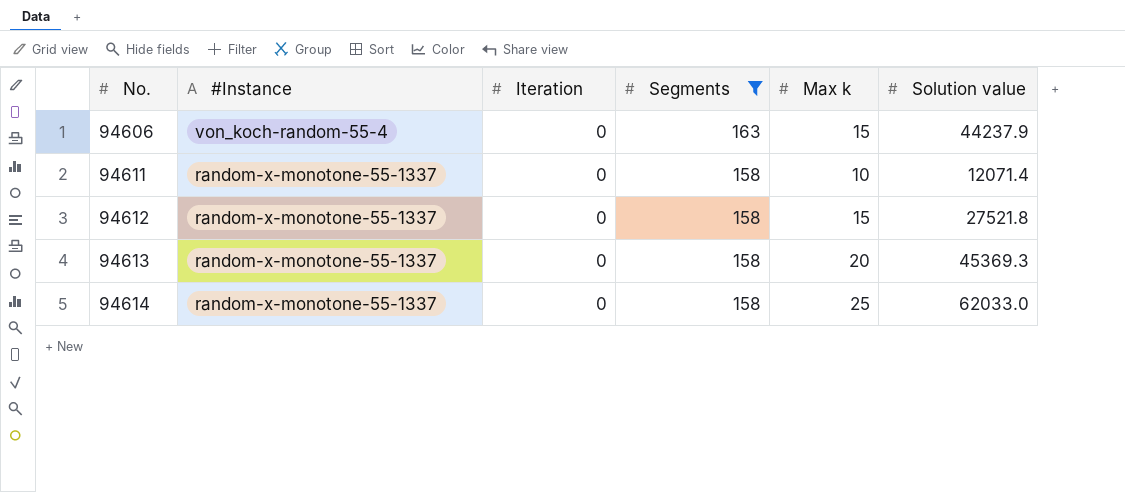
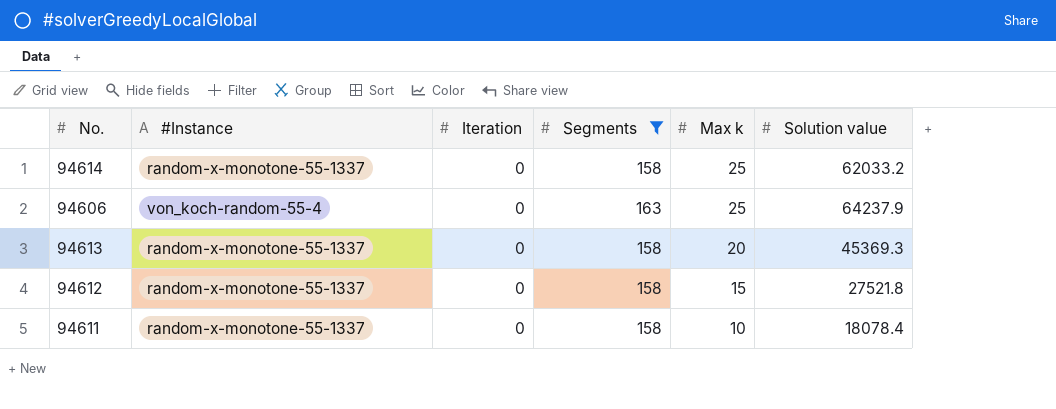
row order: No. ascending -> Max k descending
94614 | Solution value: 62033.0 -> 62033.2
94606 | Max k: 15 -> 25
94606 | Solution value: 44237.9 -> 64237.9
94611 | Solution value: 12071.4 -> 18078.4

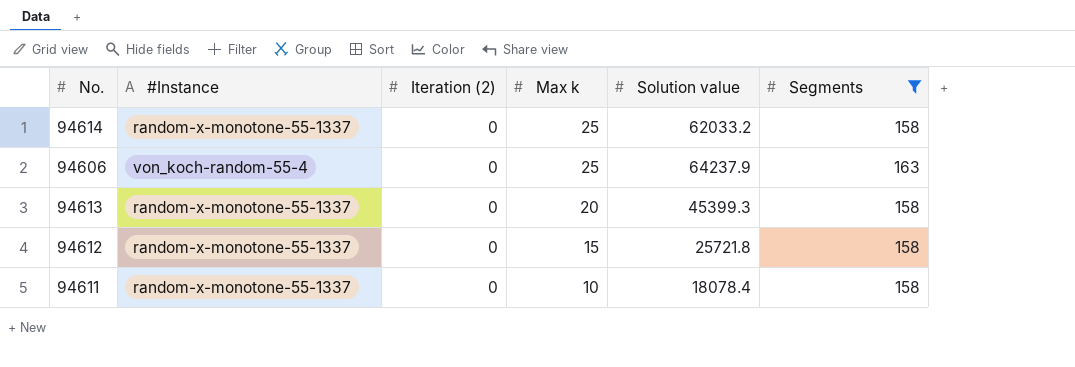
column name: Iteration -> Iteration (2)
column Segments | position: 4 -> 6
94613 | Solution value: 45369.3 -> 45399.3
94612 | Solution value: 27521.8 -> 25721.8

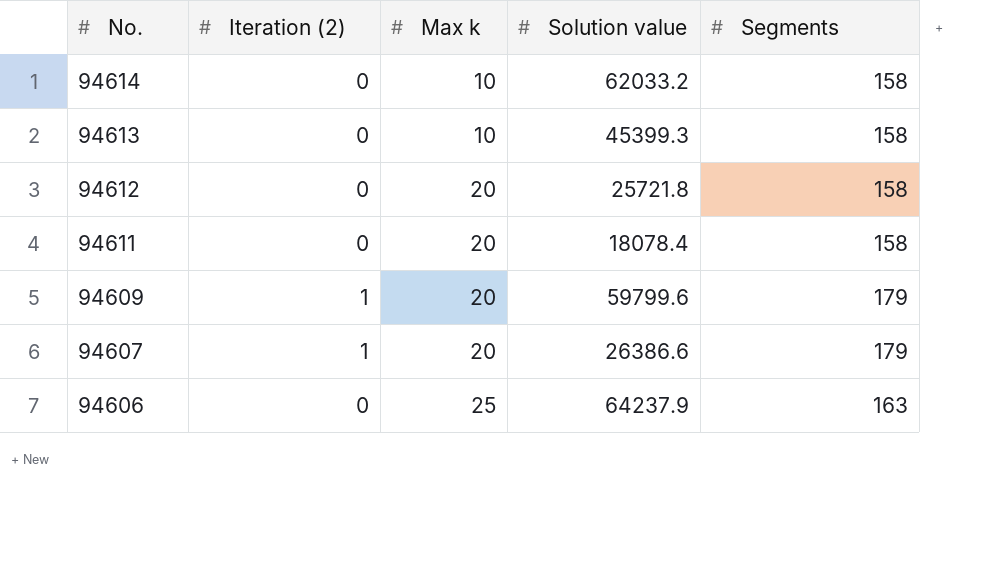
filter: Segments != 179 -> none
row order: Max k descending -> No. descending
column #Instance | position: 2 -> none
94614 | Max k: 25 -> 10
94613 | Max k: 20 -> 10
94612 | Max k: 15 -> 20
94611 | Max k: 10 -> 20

